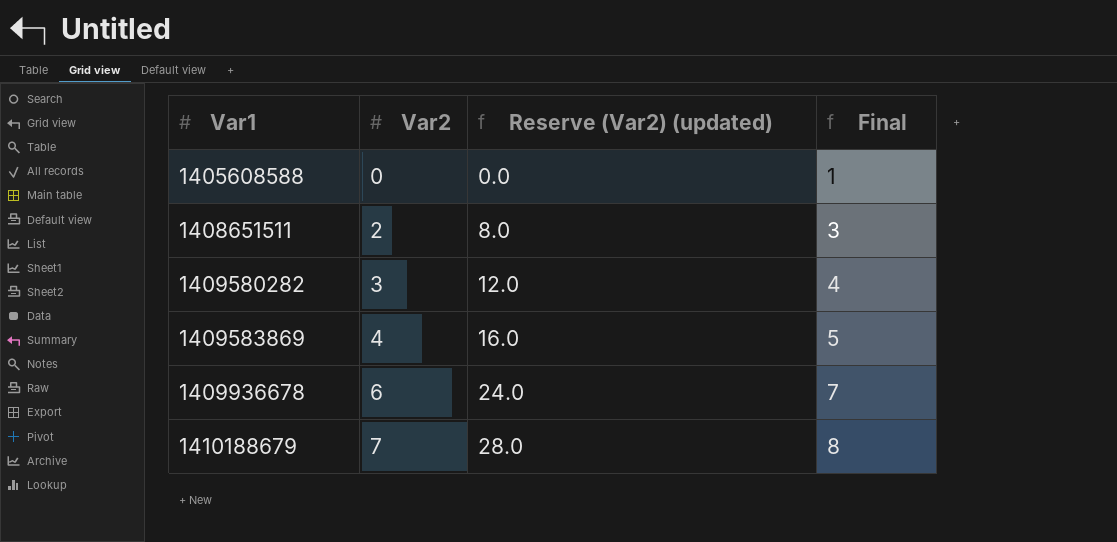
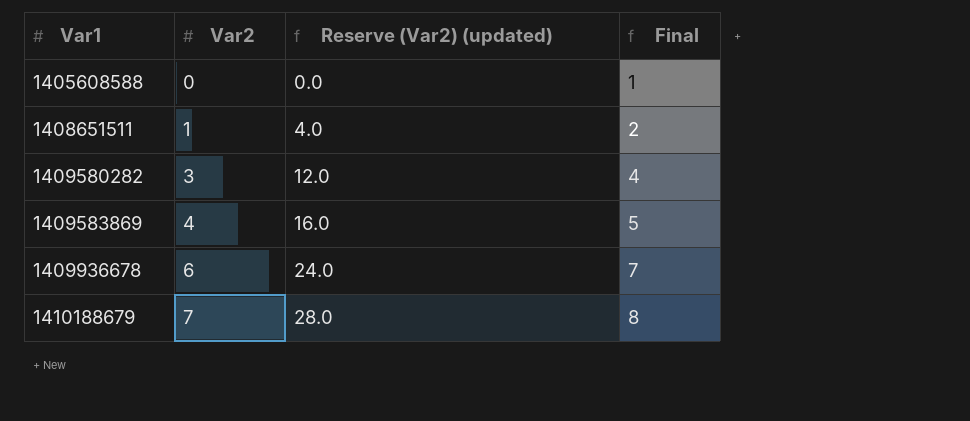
1408651511 | Var2: 2 -> 1
1408651511 | Reserve (Var2) (updated): 8.0 -> 4.0
1408651511 | Final: 3 -> 2

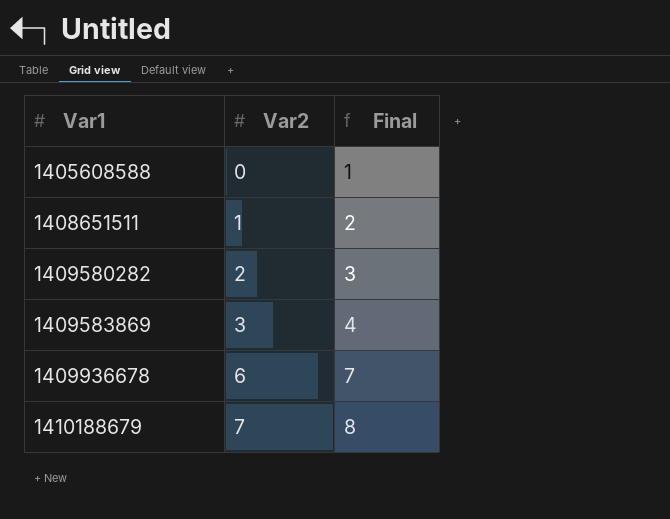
column Reserve (Var2) (updated) | formula: [Var2] * 4 -> none
1409580282 | Var2: 3 -> 2
1409580282 | Final: 4 -> 3
1409583869 | Var2: 4 -> 3
1409583869 | Final: 5 -> 4

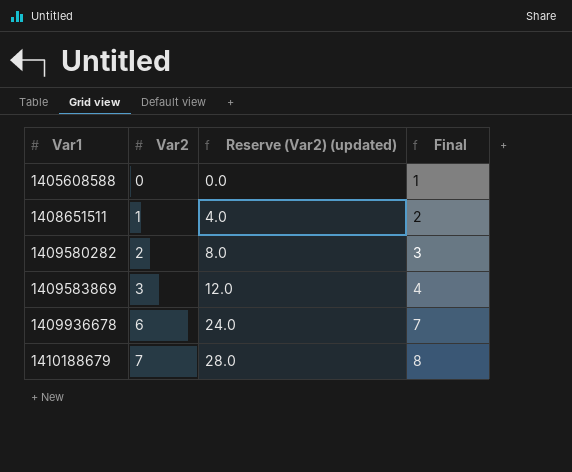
column Reserve (Var2) (updated) | formula: none -> [Var2] * 4

